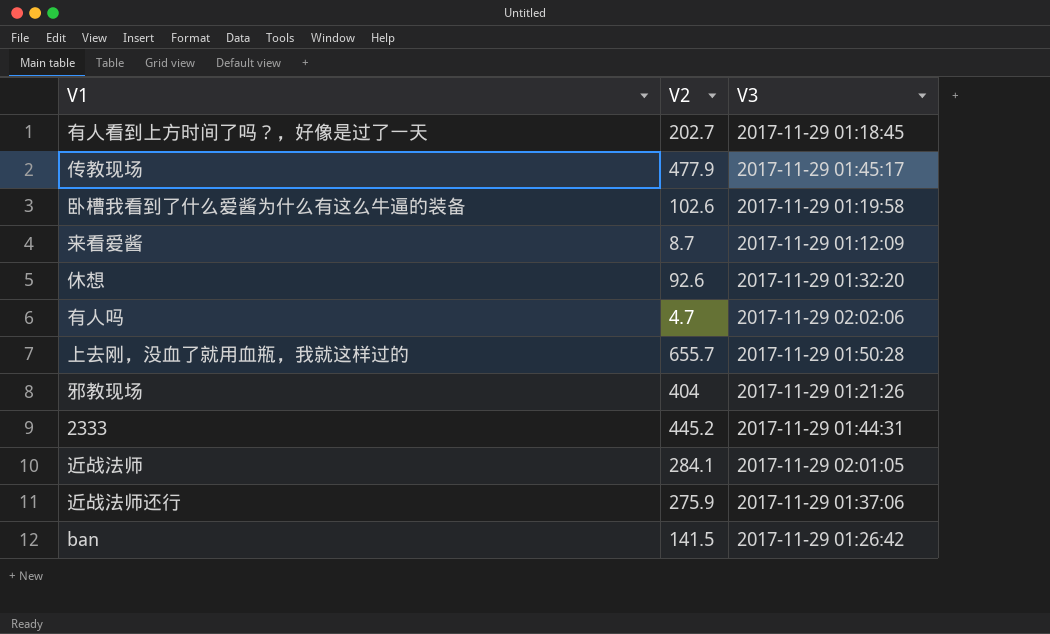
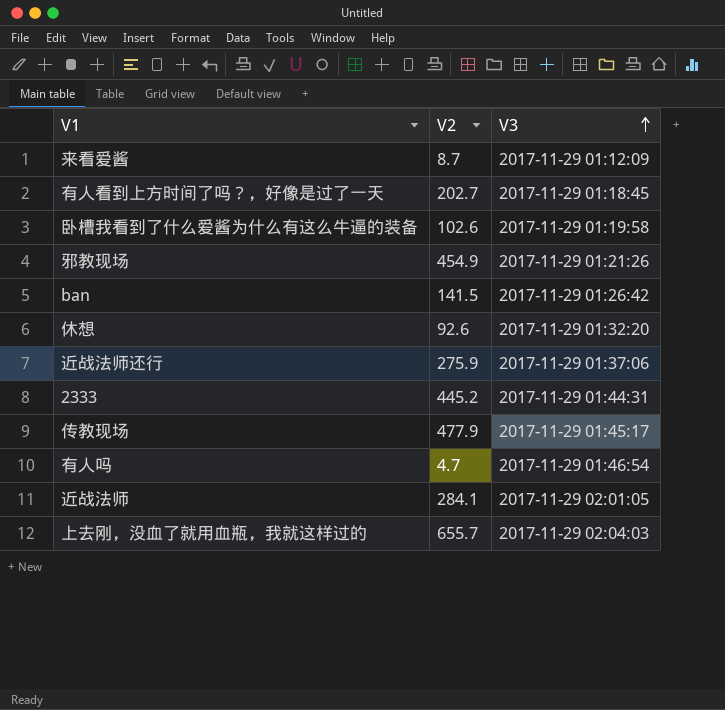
row order: none -> V3 ascending
邪教现场 | V2: 404 -> 454.9
有人吗 | V3: 2017-11-29 02:02:06 -> 2017-11-29 01:46:54
上去刚，没血了就用血瓶，我就这样过的 | V3: 2017-11-29 01:50:28 -> 2017-11-29 02:04:03

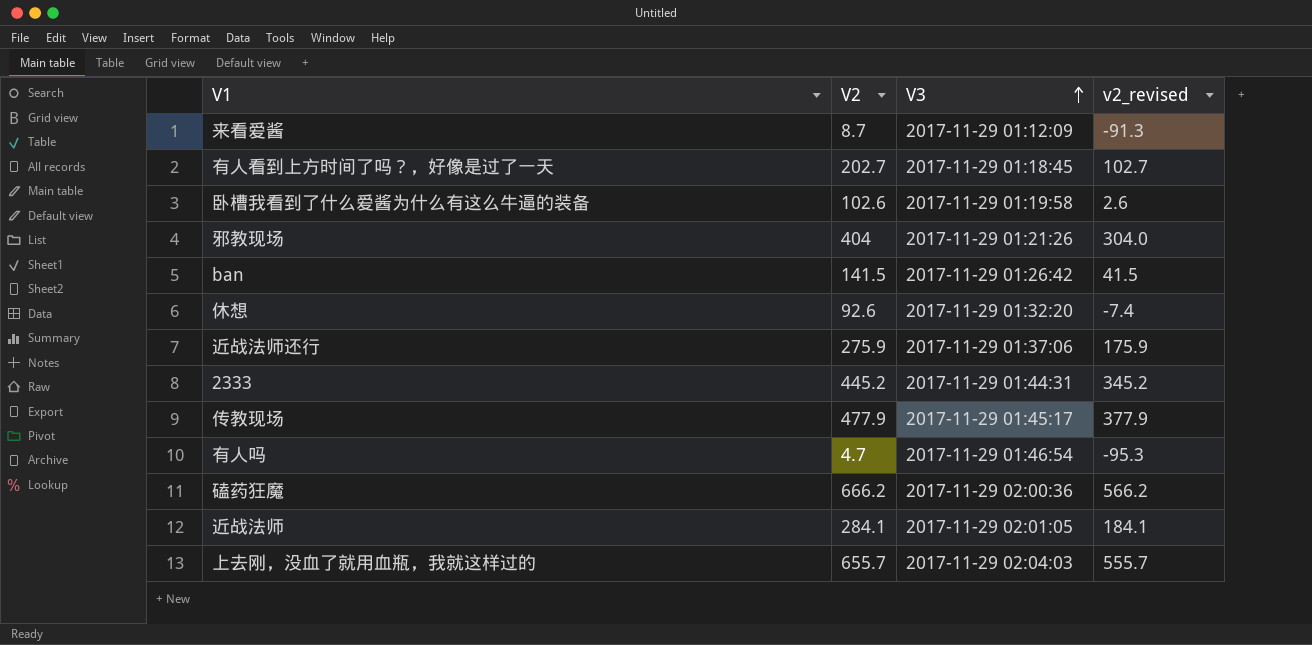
column v2_revised | formula: none -> [V2] - 100
邪教现场 | V2: 454.9 -> 404
row 磕药狂魔: none -> 666.2 | 2017-11-29 02:00:36 | 566.2

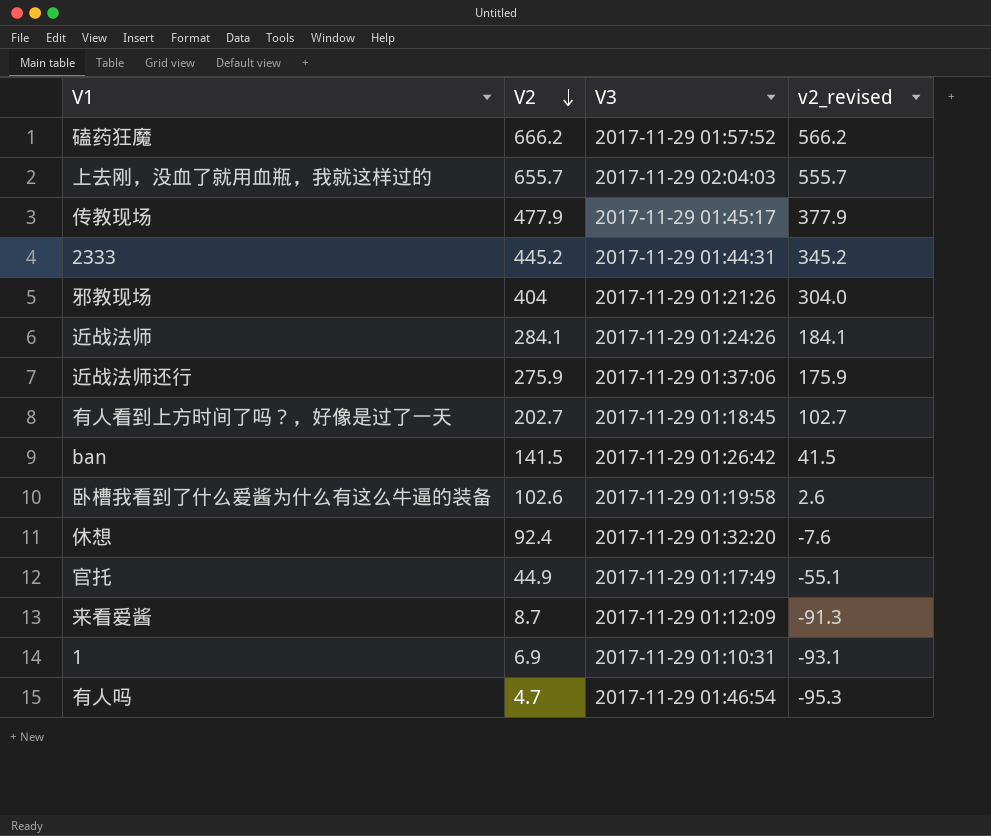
row order: V3 ascending -> V2 descending
磕药狂魔 | V3: 2017-11-29 02:00:36 -> 2017-11-29 01:57:52
近战法师 | V3: 2017-11-29 02:01:05 -> 2017-11-29 01:24:26
休想 | V2: 92.6 -> 92.4
休想 | v2_revised: -7.4 -> -7.6
row 官托: none -> 44.9 | 2017-11-29 01:17:49 | -55.1
row 1: none -> 6.9 | 2017-11-29 01:10:31 | -93.1

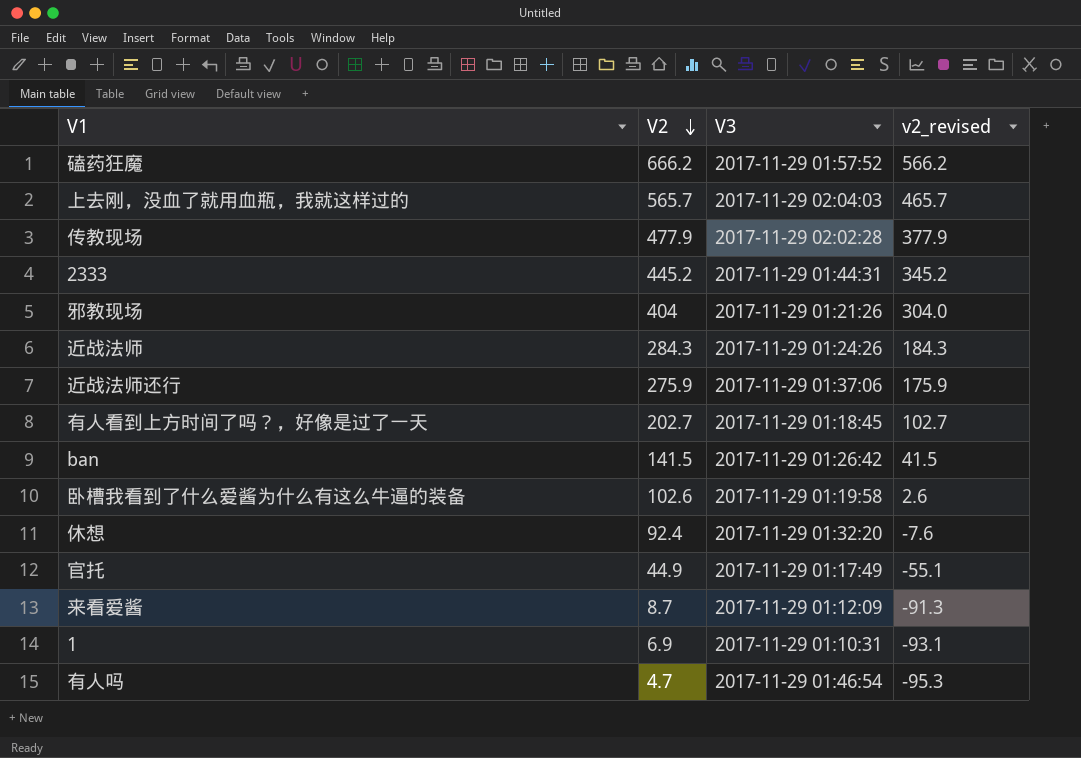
上去刚，没血了就用血瓶，我就这样过的 | V2: 655.7 -> 565.7
上去刚，没血了就用血瓶，我就这样过的 | v2_revised: 555.7 -> 465.7
传教现场 | V3: 2017-11-29 01:45:17 -> 2017-11-29 02:02:28
近战法师 | V2: 284.1 -> 284.3
近战法师 | v2_revised: 184.1 -> 184.3

